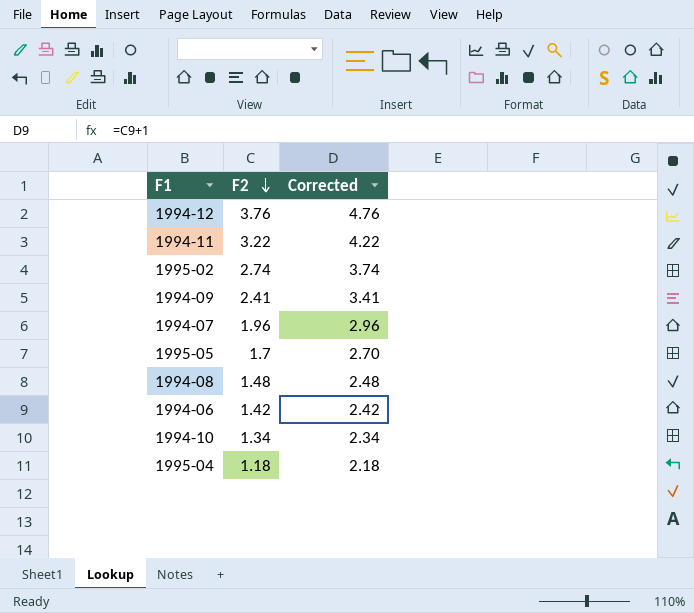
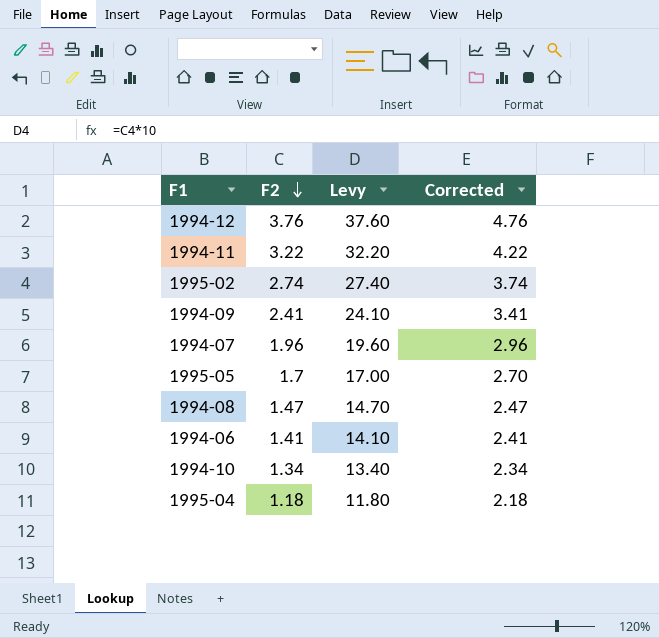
column Levy | formula: none -> [F2] * 10
1994-08 | F2: 1.48 -> 1.47
1994-08 | Corrected: 2.48 -> 2.47
1994-06 | F2: 1.42 -> 1.41
1994-06 | Corrected: 2.42 -> 2.41

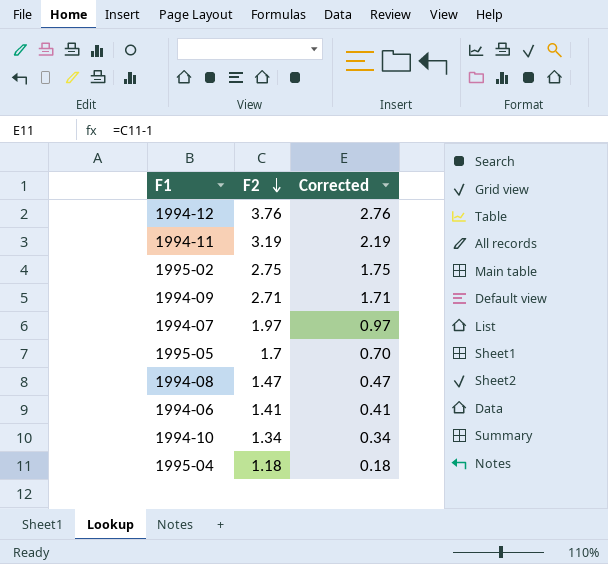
column Levy | formula: [F2] * 10 -> none
column Corrected | formula: [F2] + 1 -> [F2] - 1
1994-11 | F2: 3.22 -> 3.19
1995-02 | F2: 2.74 -> 2.75
1994-09 | F2: 2.41 -> 2.71
1994-07 | F2: 1.96 -> 1.97

